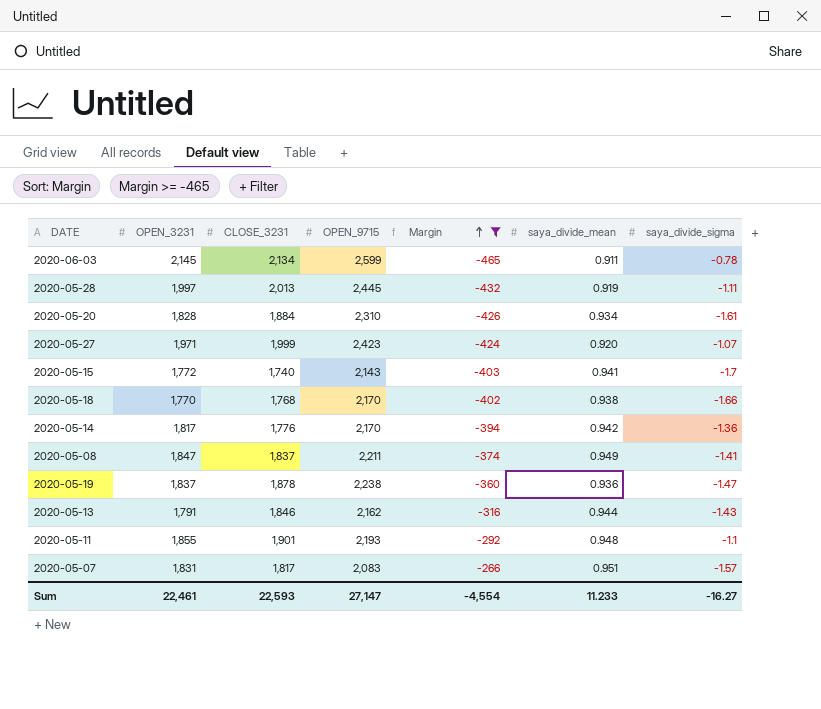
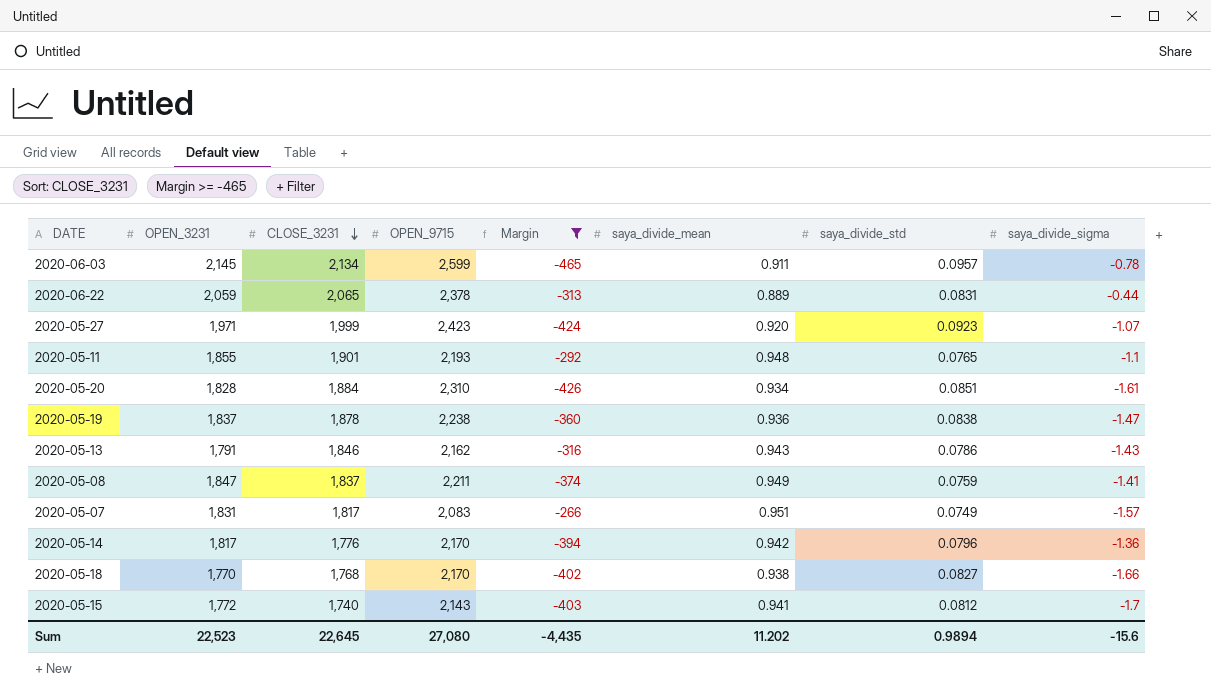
row order: Margin ascending -> CLOSE_3231 descending
column saya_divide_std | position: none -> 7
row 2020-05-28: 1,997 | 2,013 | 2,445 | -432 | 0.919 | -1.11 -> none
row 2020-06-22: none -> 2,059 | 2,065 | 2,378 | -313 | 0.889 | 0.0831 | -0.44
2020-05-13 | saya_divide_mean: 0.944 -> 0.943
Sum | OPEN_3231: 22,461 -> 22,523
Sum | CLOSE_3231: 22,593 -> 22,645
Sum | OPEN_9715: 27,147 -> 27,080
Sum | Margin: -4,554 -> -4,435
Sum | saya_divide_mean: 11.233 -> 11.202
Sum | saya_divide_sigma: -16.27 -> -15.6

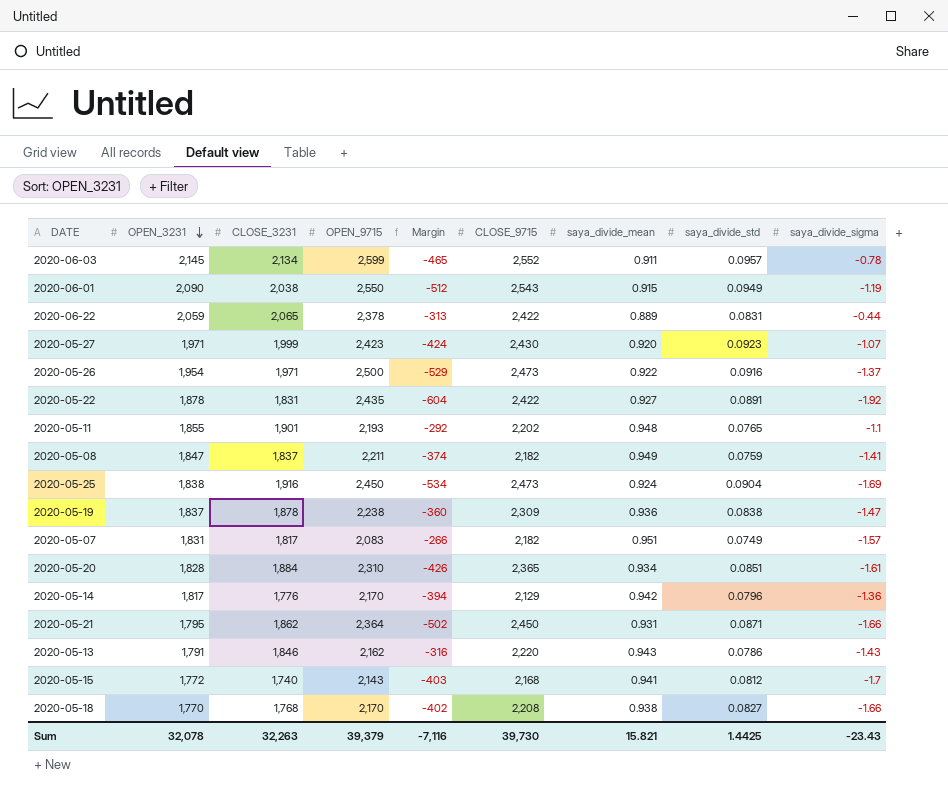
filter: Margin >= -465 -> none
row order: CLOSE_3231 descending -> OPEN_3231 descending
column CLOSE_9715 | position: none -> 6
Sum | OPEN_3231: 22,523 -> 32,078
Sum | CLOSE_3231: 22,645 -> 32,263
Sum | OPEN_9715: 27,080 -> 39,379
Sum | Margin: -4,435 -> -7,116
Sum | saya_divide_mean: 11.202 -> 15.821
Sum | saya_divide_std: 0.9894 -> 1.4425
Sum | saya_divide_sigma: -15.6 -> -23.43

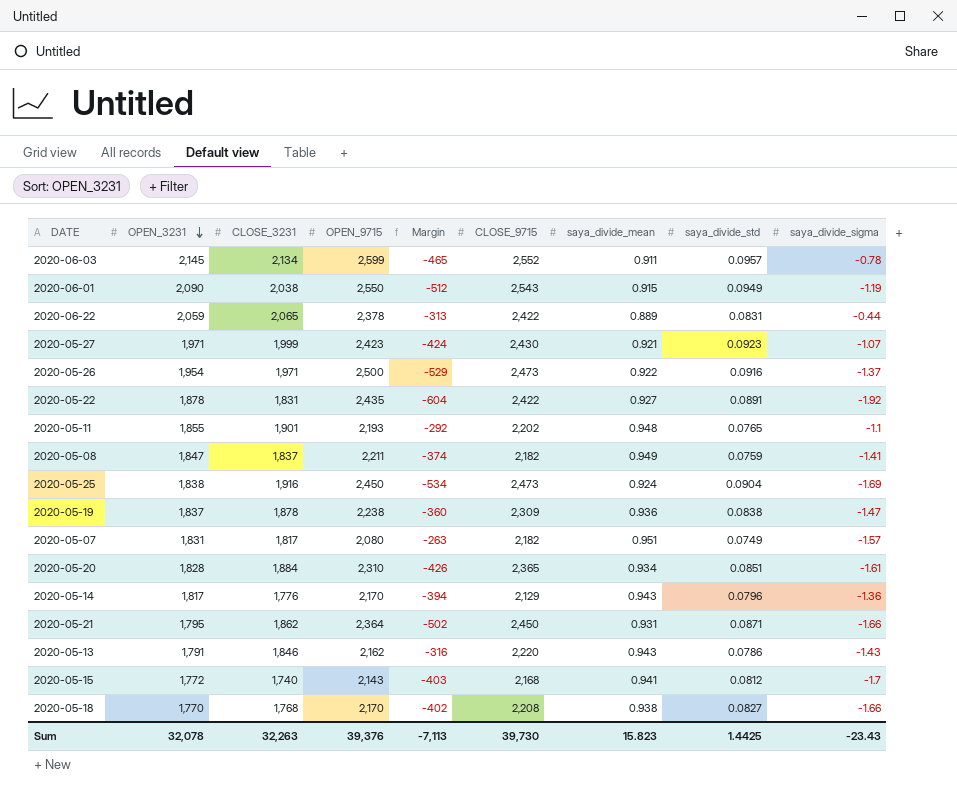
2020-05-27 | saya_divide_mean: 0.920 -> 0.921
2020-05-07 | OPEN_9715: 2,083 -> 2,080
2020-05-07 | Margin: -266 -> -263
2020-05-14 | saya_divide_mean: 0.942 -> 0.943
Sum | OPEN_9715: 39,379 -> 39,376
Sum | Margin: -7,116 -> -7,113
Sum | saya_divide_mean: 15.821 -> 15.823

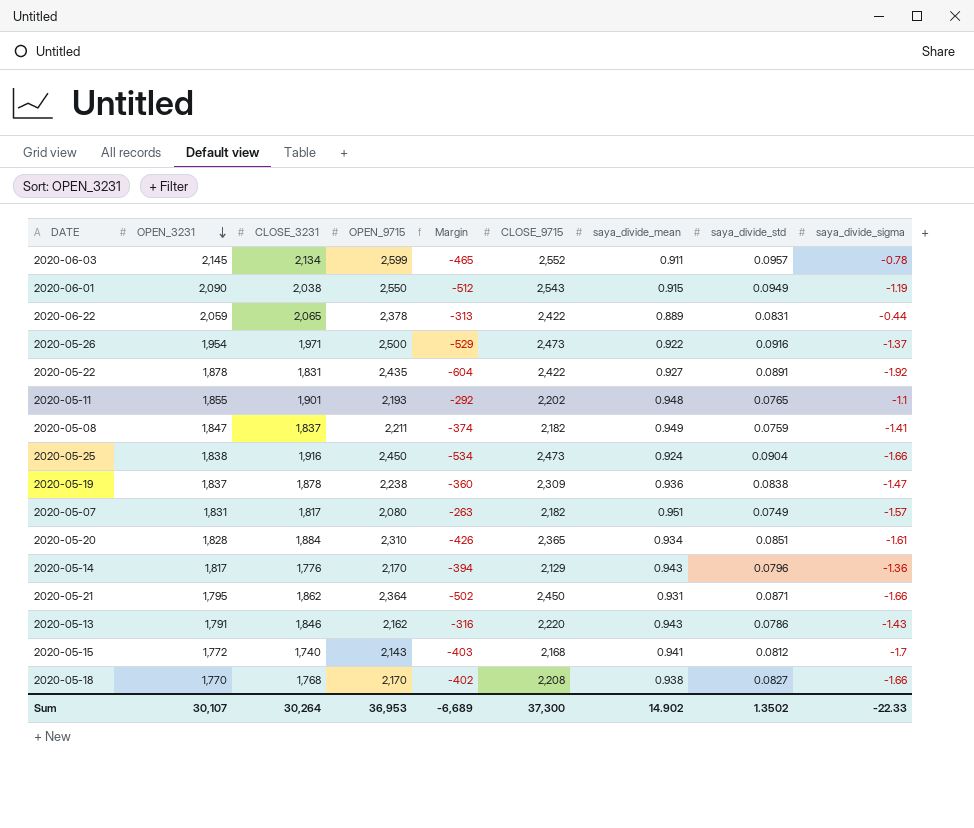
row 2020-05-27: 1,971 | 1,999 | 2,423 | -424 | 2,430 | 0.921 | 0.0923 | -1.07 -> none
2020-05-25 | saya_divide_sigma: -1.69 -> -1.66
Sum | OPEN_3231: 32,078 -> 30,107
Sum | CLOSE_3231: 32,263 -> 30,264
Sum | OPEN_9715: 39,376 -> 36,953
Sum | Margin: -7,113 -> -6,689
Sum | CLOSE_9715: 39,730 -> 37,300
Sum | saya_divide_mean: 15.823 -> 14.902
Sum | saya_divide_std: 1.4425 -> 1.3502
Sum | saya_divide_sigma: -23.43 -> -22.33

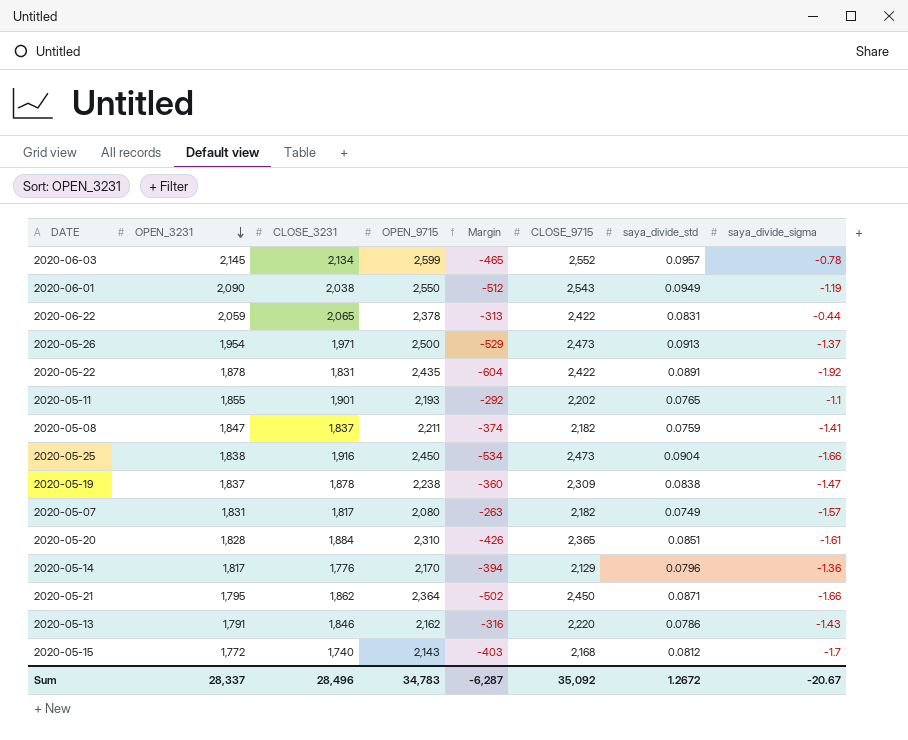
column saya_divide_mean | position: 7 -> none
row 2020-05-18: 1,770 | 1,768 | 2,170 | -402 | 2,208 | 0.938 | 0.0827 | -1.66 -> none
2020-05-26 | saya_divide_std: 0.0916 -> 0.0913
Sum | OPEN_3231: 30,107 -> 28,337
Sum | CLOSE_3231: 30,264 -> 28,496
Sum | OPEN_9715: 36,953 -> 34,783
Sum | Margin: -6,689 -> -6,287
Sum | CLOSE_9715: 37,300 -> 35,092
Sum | saya_divide_std: 1.3502 -> 1.2672
Sum | saya_divide_sigma: -22.33 -> -20.67

